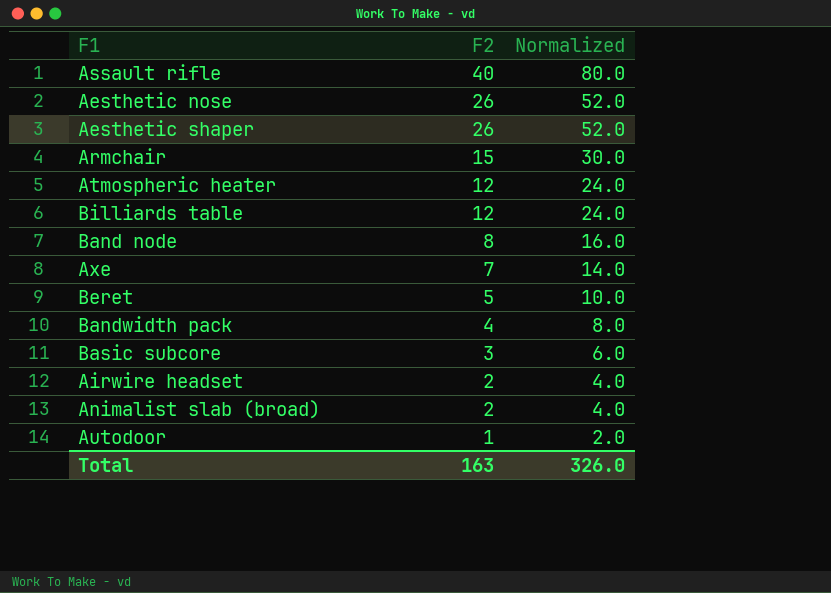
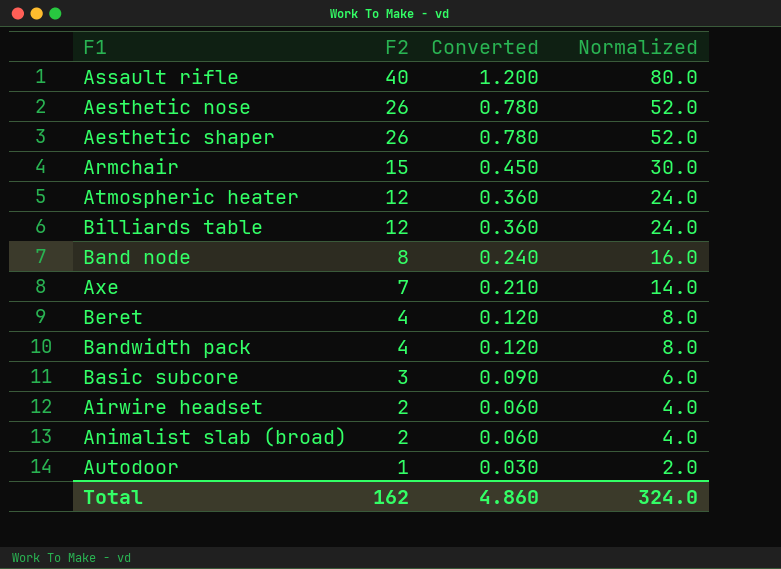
column Converted | formula: none -> [F2] * 0.03
Beret | F2: 5 -> 4
Beret | Normalized: 10.0 -> 8.0
Total | F2: 163 -> 162
Total | Normalized: 326.0 -> 324.0

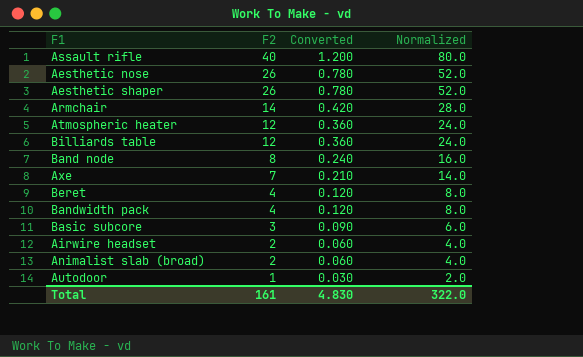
Armchair | F2: 15 -> 14
Armchair | Converted: 0.450 -> 0.420
Armchair | Normalized: 30.0 -> 28.0
Total | F2: 162 -> 161
Total | Converted: 4.860 -> 4.830
Total | Normalized: 324.0 -> 322.0

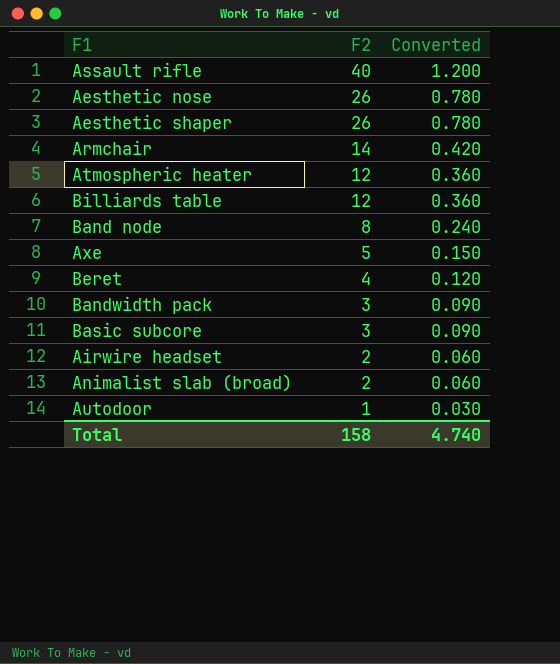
column Normalized | formula: [F2] * 2 -> none
Axe | F2: 7 -> 5
Axe | Converted: 0.210 -> 0.150
Bandwidth pack | F2: 4 -> 3
Bandwidth pack | Converted: 0.120 -> 0.090
Total | F2: 161 -> 158
Total | Converted: 4.830 -> 4.740

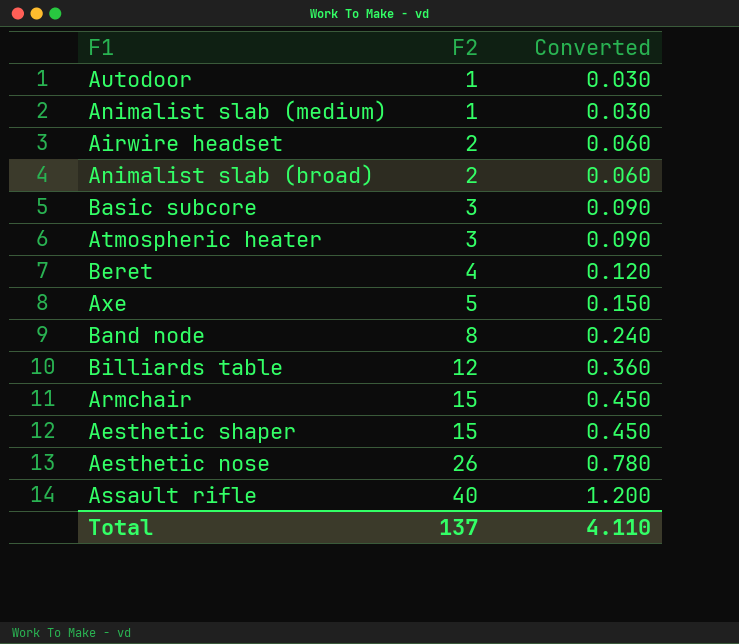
row order: F2 descending -> F2 ascending
row Bandwidth pack: 3 | 0.090 -> none
row Animalist slab (medium): none -> 1 | 0.030
Atmospheric heater | F2: 12 -> 3
Atmospheric heater | Converted: 0.360 -> 0.090
Armchair | F2: 14 -> 15
Armchair | Converted: 0.420 -> 0.450
Aesthetic shaper | F2: 26 -> 15
Aesthetic shaper | Converted: 0.780 -> 0.450
Total | F2: 158 -> 137
Total | Converted: 4.740 -> 4.110

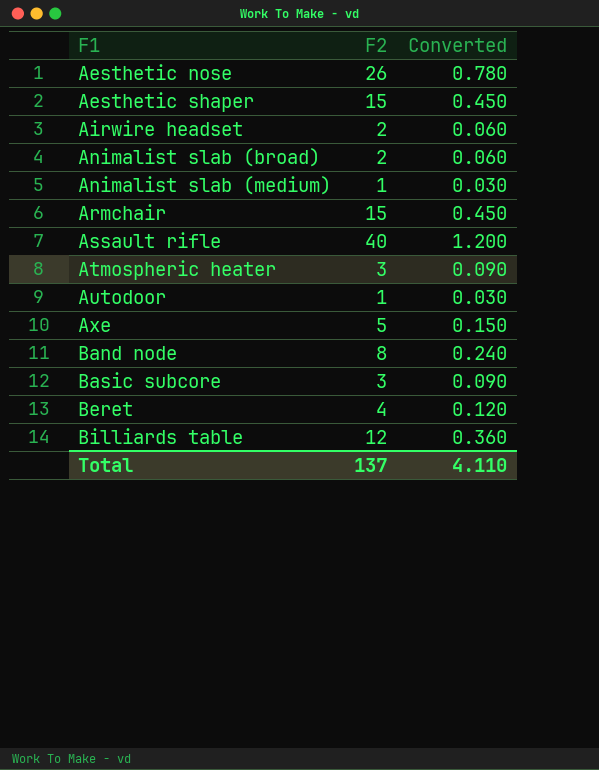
row order: F2 ascending -> F1 ascending

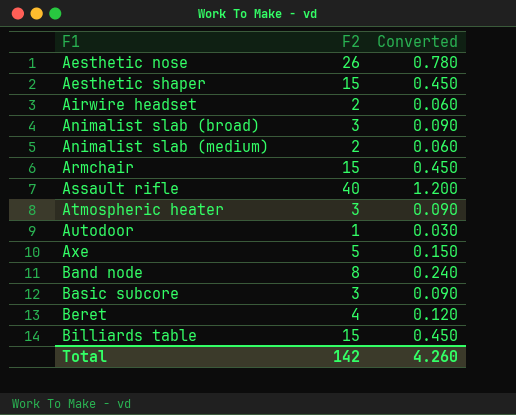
Animalist slab (broad) | F2: 2 -> 3
Animalist slab (broad) | Converted: 0.060 -> 0.090
Animalist slab (medium) | F2: 1 -> 2
Animalist slab (medium) | Converted: 0.030 -> 0.060
Billiards table | F2: 12 -> 15
Billiards table | Converted: 0.360 -> 0.450
Total | F2: 137 -> 142
Total | Converted: 4.110 -> 4.260

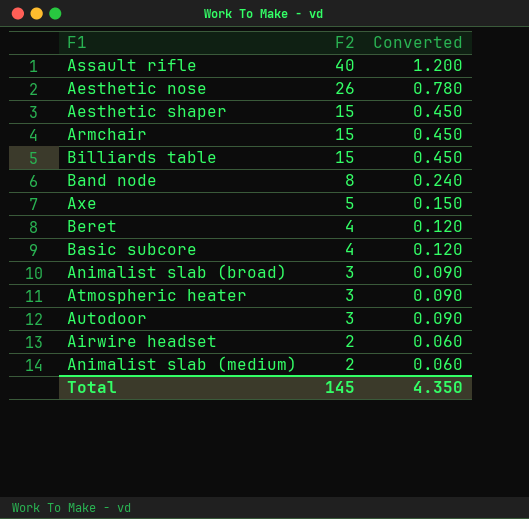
row order: F1 ascending -> F2 descending
Basic subcore | F2: 3 -> 4
Basic subcore | Converted: 0.090 -> 0.120
Autodoor | F2: 1 -> 3
Autodoor | Converted: 0.030 -> 0.090
Total | F2: 142 -> 145
Total | Converted: 4.260 -> 4.350

